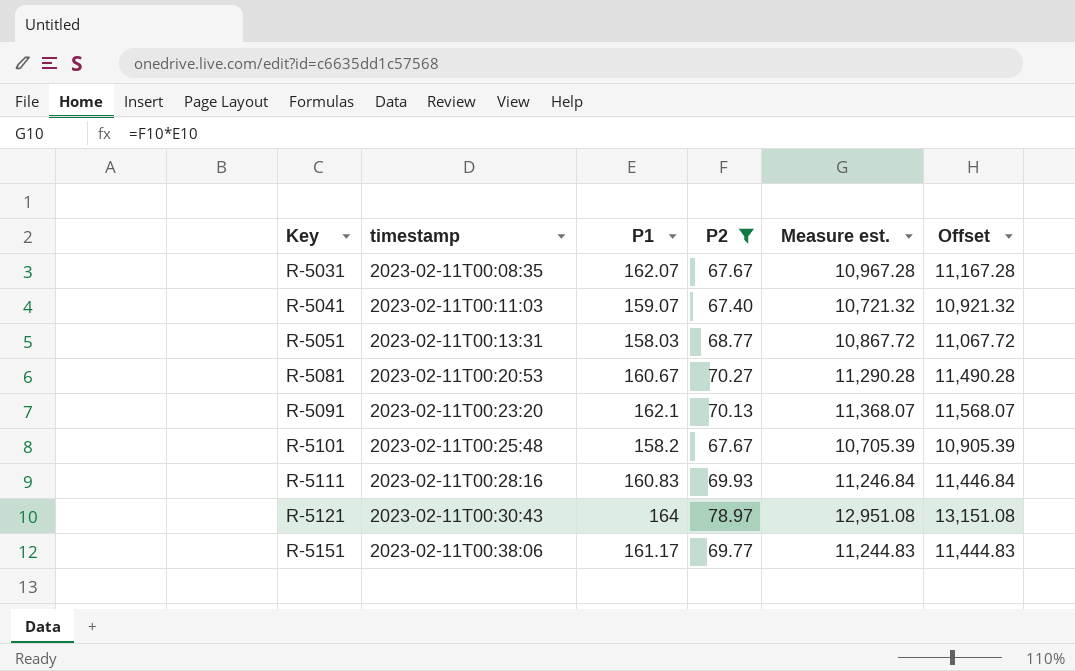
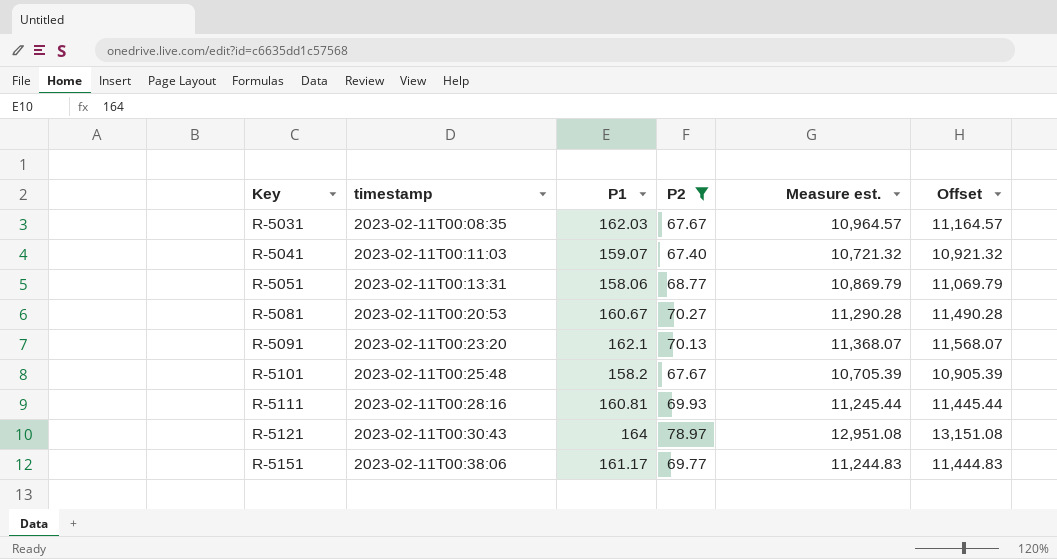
R-5031 | P1: 162.07 -> 162.03
R-5031 | Measure est.: 10,967.28 -> 10,964.57
R-5031 | Offset: 11,167.28 -> 11,164.57
R-5051 | P1: 158.03 -> 158.06
R-5051 | Measure est.: 10,867.72 -> 10,869.79
R-5051 | Offset: 11,067.72 -> 11,069.79
R-5111 | P1: 160.83 -> 160.81
R-5111 | Measure est.: 11,246.84 -> 11,245.44
R-5111 | Offset: 11,446.84 -> 11,445.44

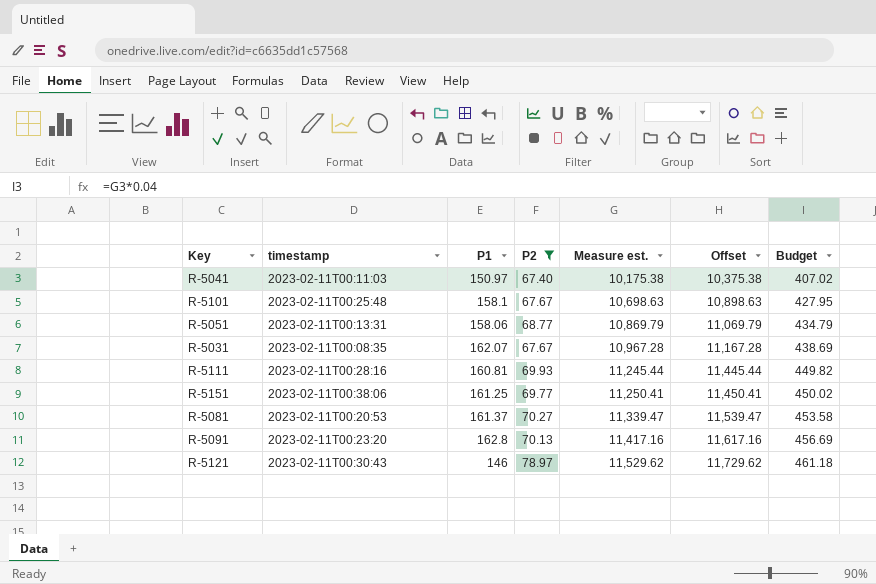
row order: Key ascending -> Measure est. ascending
column Budget | formula: none -> [Measure est.] * 0.04
R-5041 | P1: 159.07 -> 150.97
R-5041 | Measure est.: 10,721.32 -> 10,175.38
R-5041 | Offset: 10,921.32 -> 10,375.38
R-5101 | P1: 158.2 -> 158.1
R-5101 | Measure est.: 10,705.39 -> 10,698.63
R-5101 | Offset: 10,905.39 -> 10,898.63
R-5031 | P1: 162.03 -> 162.07
R-5031 | Measure est.: 10,964.57 -> 10,967.28
R-5031 | Offset: 11,164.57 -> 11,167.28
R-5151 | P1: 161.17 -> 161.25
R-5151 | Measure est.: 11,244.83 -> 11,250.41
R-5151 | Offset: 11,444.83 -> 11,450.41
R-5081 | P1: 160.67 -> 161.37
R-5081 | Measure est.: 11,290.28 -> 11,339.47
R-5081 | Offset: 11,490.28 -> 11,539.47
R-5091 | P1: 162.1 -> 162.8
R-5091 | Measure est.: 11,368.07 -> 11,417.16
R-5091 | Offset: 11,568.07 -> 11,617.16
R-5121 | P1: 164 -> 146
R-5121 | Measure est.: 12,951.08 -> 11,529.62
R-5121 | Offset: 13,151.08 -> 11,729.62

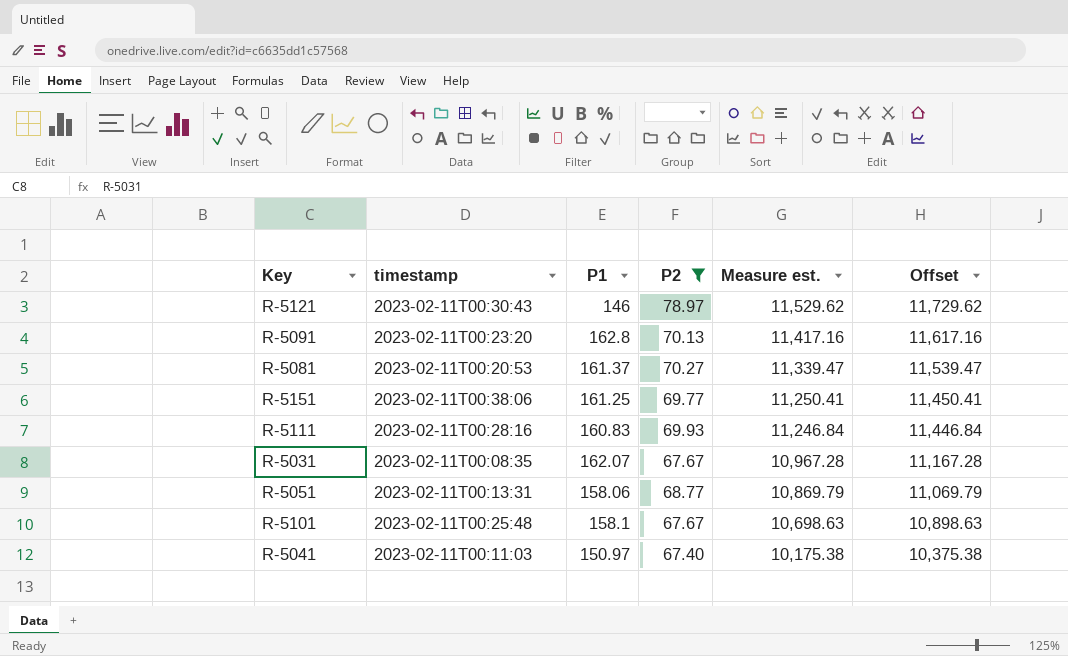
row order: Measure est. ascending -> Measure est. descending
column Budget | formula: [Measure est.] * 0.04 -> none
R-5111 | P1: 160.81 -> 160.83
R-5111 | Measure est.: 11,245.44 -> 11,246.84
R-5111 | Offset: 11,445.44 -> 11,446.84

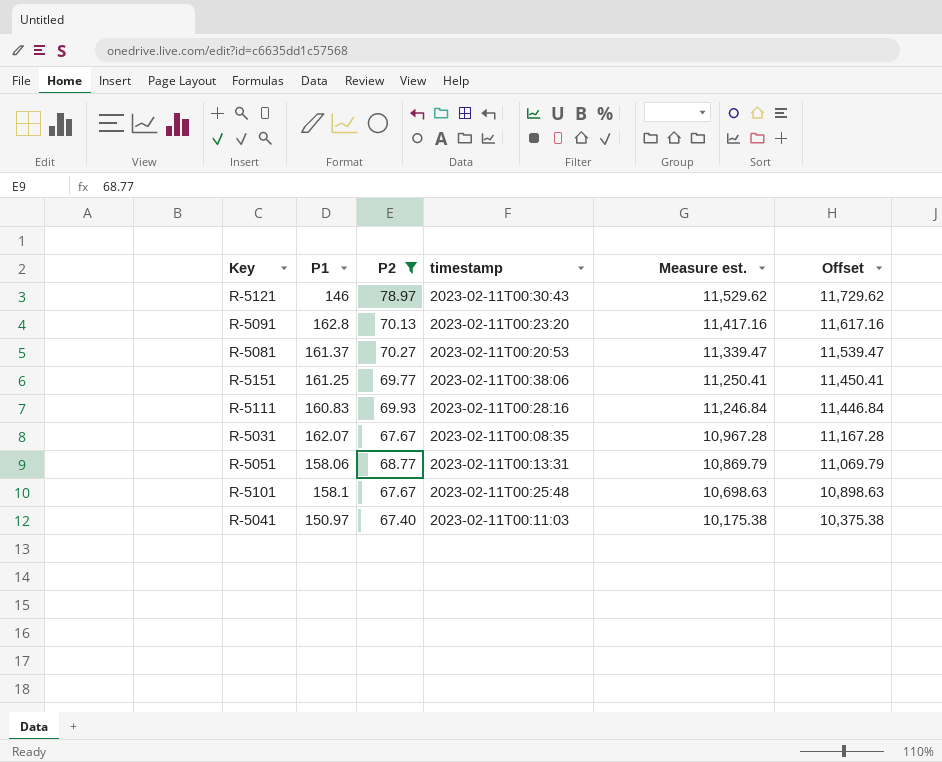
column timestamp | position: 2 -> 4

